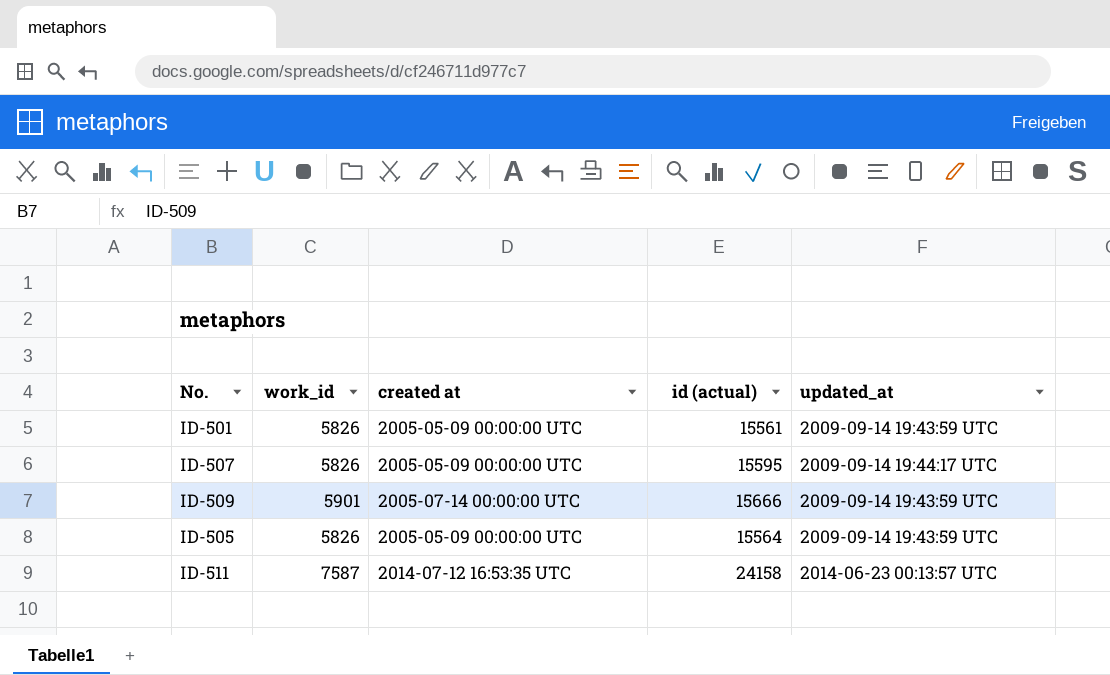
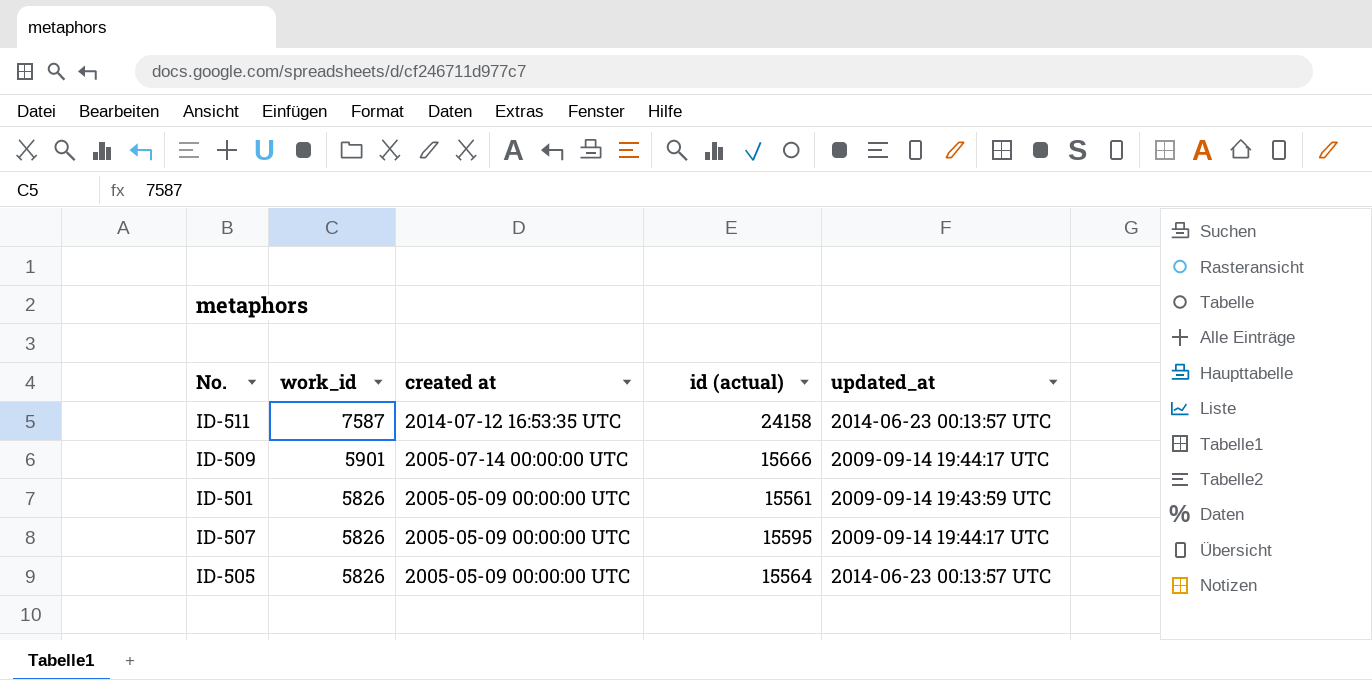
row order: none -> work_id descending
ID-509 | updated_at: 2009-09-14 19:43:59 UTC -> 2009-09-14 19:44:17 UTC
ID-505 | updated_at: 2009-09-14 19:43:59 UTC -> 2014-06-23 00:13:57 UTC

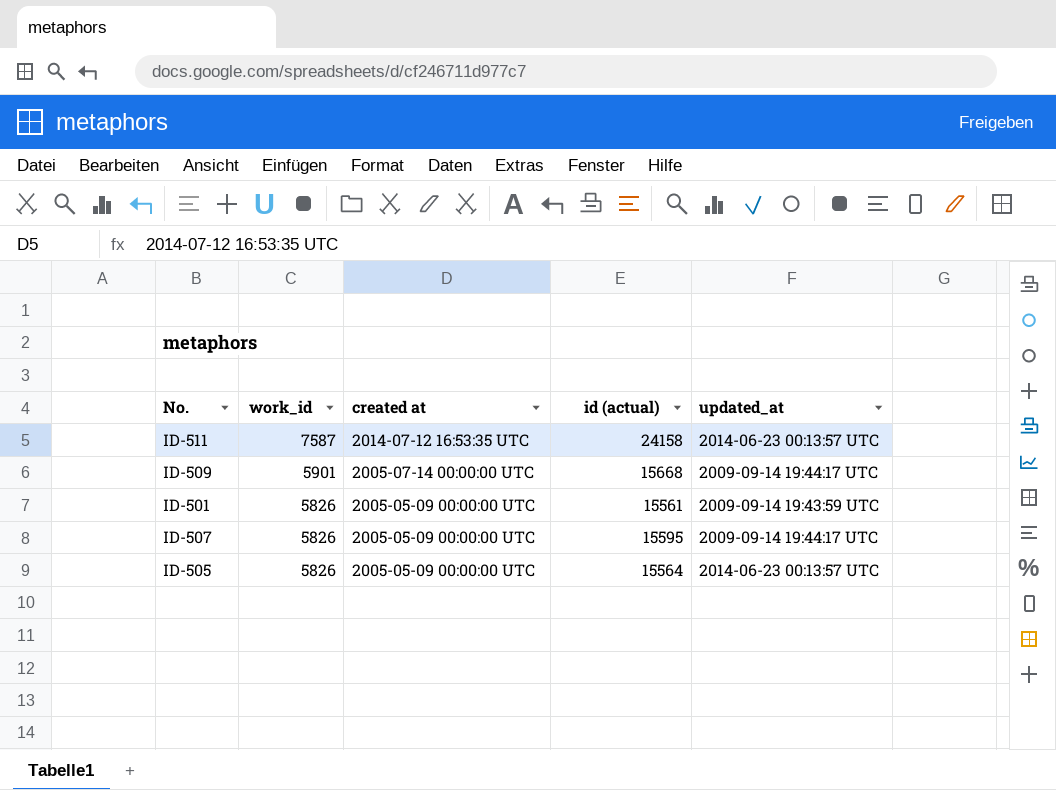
ID-509 | id (actual): 15666 -> 15668

